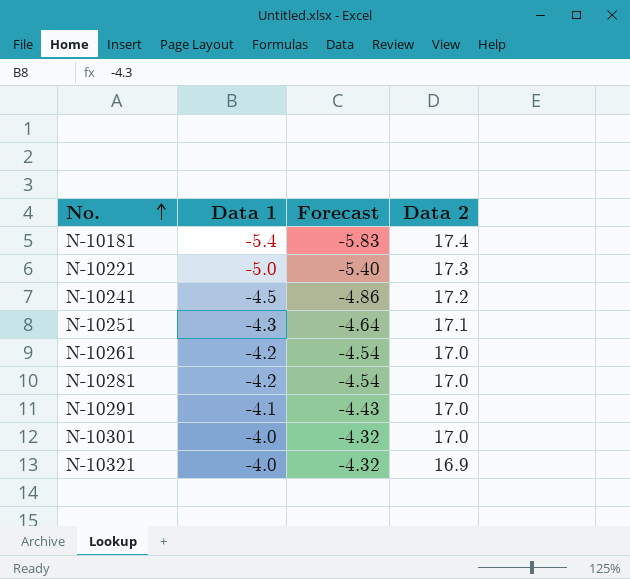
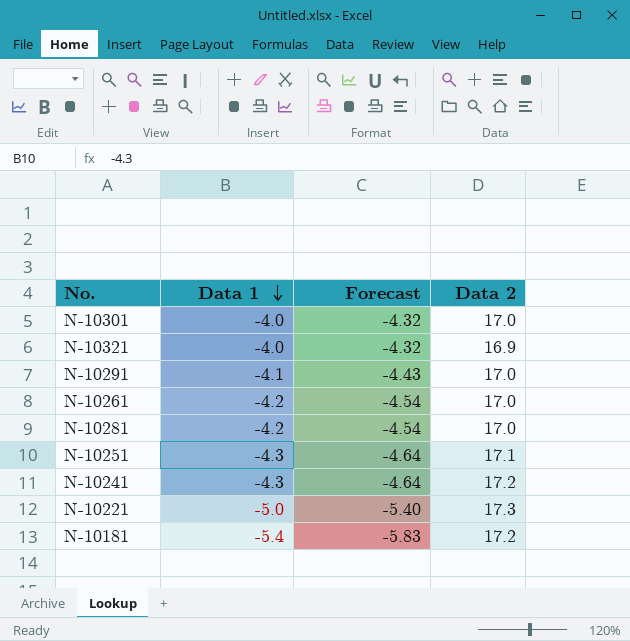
row order: No. ascending -> Data 1 descending
N-10241 | Data 1: -4.5 -> -4.3
N-10241 | Forecast: -4.86 -> -4.64
N-10181 | Data 2: 17.4 -> 17.2

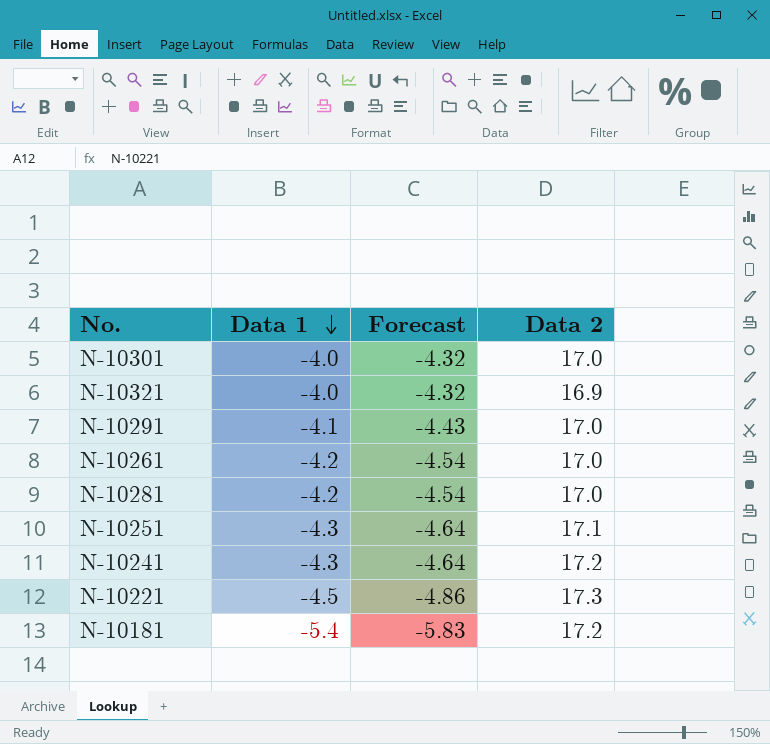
N-10221 | Data 1: -5.0 -> -4.5
N-10221 | Forecast: -5.40 -> -4.86

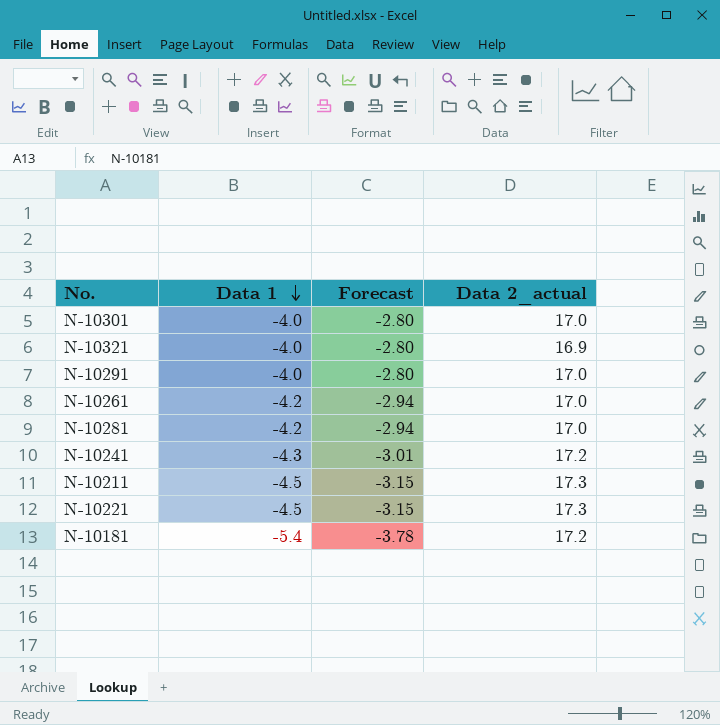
column Forecast | formula: [Data 1] * 1.08 -> [Data 1] * 0.7
column name: Data 2 -> Data 2_actual
row N-10251: -4.3 | -4.64 | 17.1 -> none
N-10291 | Data 1: -4.1 -> -4.0
row N-10211: none -> -4.5 | -3.15 | 17.3

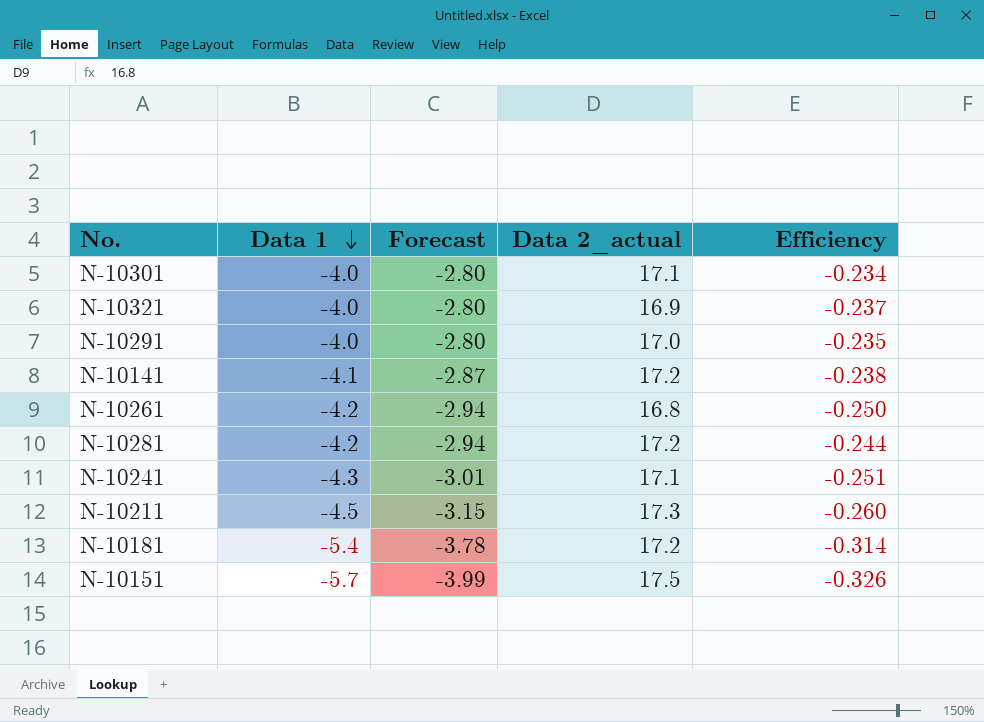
column Efficiency | formula: none -> [Data 1] / [Data 2_actual]
row N-10221: -4.5 | -3.15 | 17.3 -> none
N-10301 | Data 2_actual: 17.0 -> 17.1
row N-10141: none -> -4.1 | -2.87 | 17.2 | -0.238
N-10261 | Data 2_actual: 17.0 -> 16.8
N-10281 | Data 2_actual: 17.0 -> 17.2
N-10241 | Data 2_actual: 17.2 -> 17.1
row N-10151: none -> -5.7 | -3.99 | 17.5 | -0.326

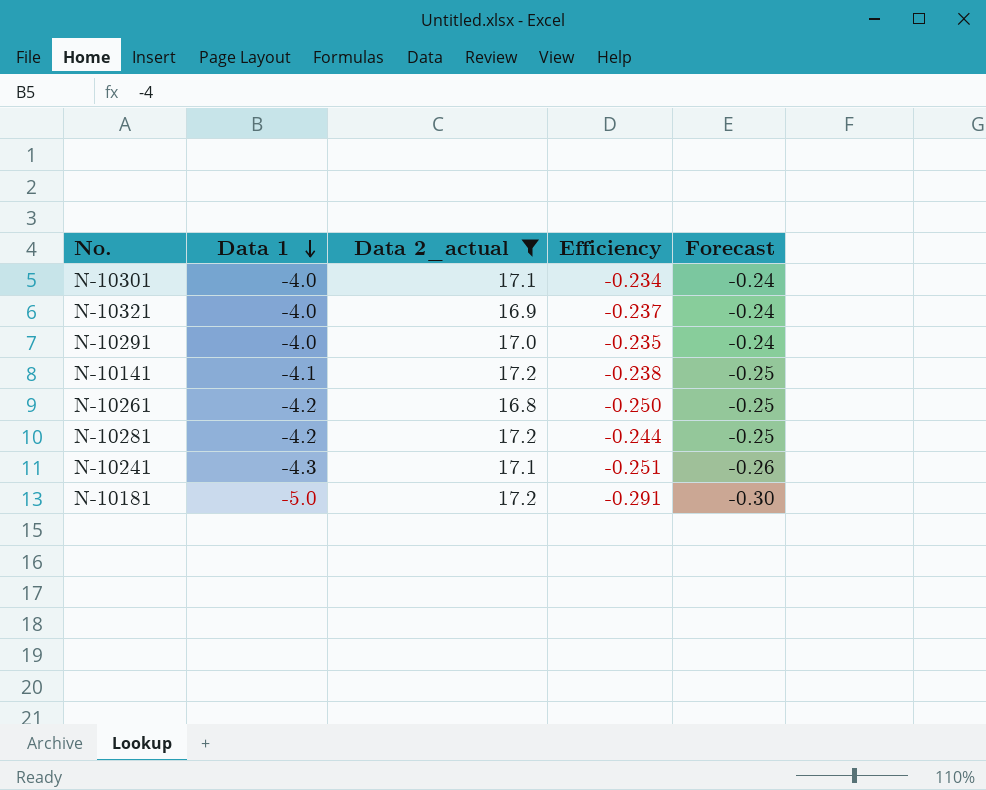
filter: none -> Data 2_actual <= 17.2
column Forecast | formula: [Data 1] * 0.7 -> [Data 1] * 0.06
column Forecast | position: 3 -> 5
N-10181 | Data 1: -5.4 -> -5.0
N-10181 | Efficiency: -0.314 -> -0.291

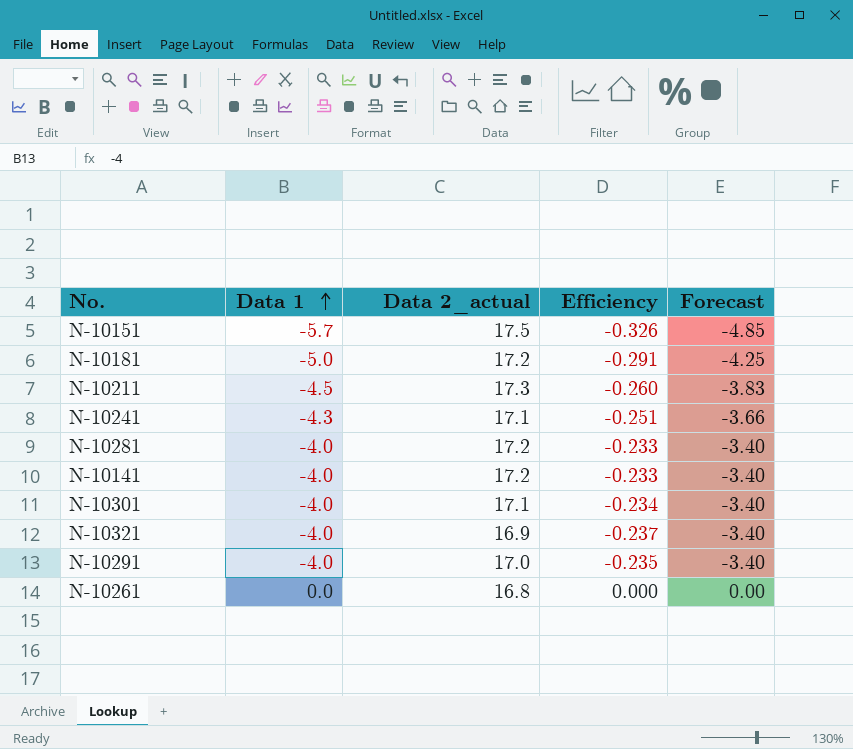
filter: Data 2_actual <= 17.2 -> none
row order: Data 1 descending -> Data 1 ascending
column Forecast | formula: [Data 1] * 0.06 -> [Data 1] * 0.85
N-10281 | Data 1: -4.2 -> -4.0
N-10281 | Efficiency: -0.244 -> -0.233
N-10141 | Data 1: -4.1 -> -4.0
N-10141 | Efficiency: -0.238 -> -0.233
N-10261 | Data 1: -4.2 -> 0.0
N-10261 | Efficiency: -0.250 -> 0.000

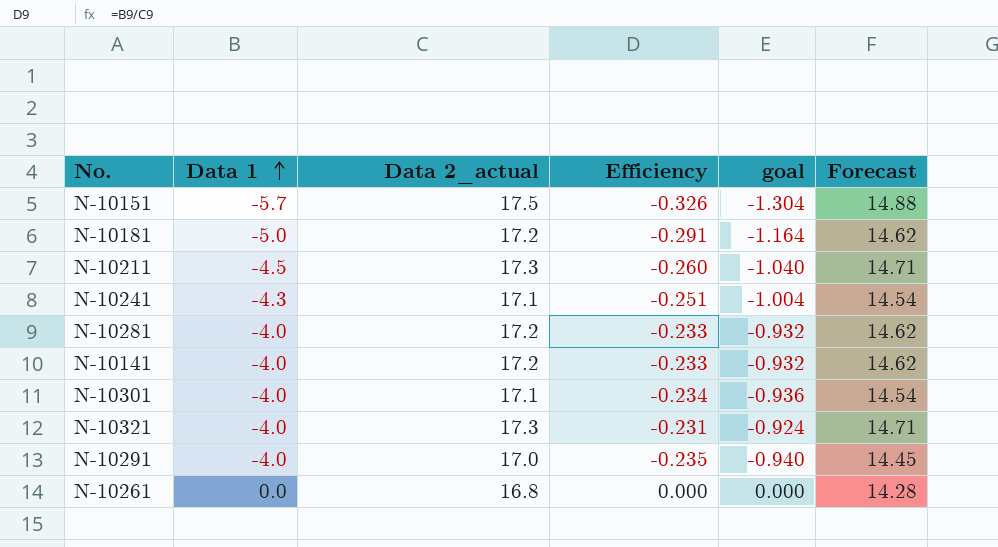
column goal | formula: none -> [Efficiency] * 4
column Forecast | formula: [Data 1] * 0.85 -> [Data 2_actual] * 0.85
N-10321 | Data 2_actual: 16.9 -> 17.3
N-10321 | Efficiency: -0.237 -> -0.231

